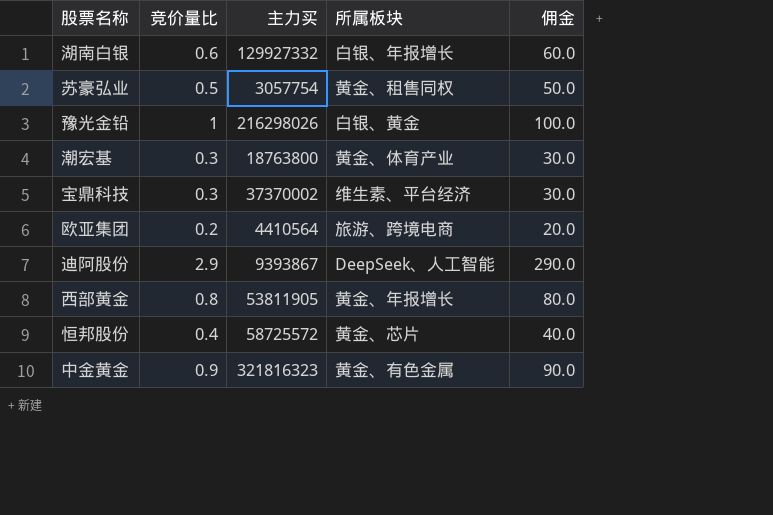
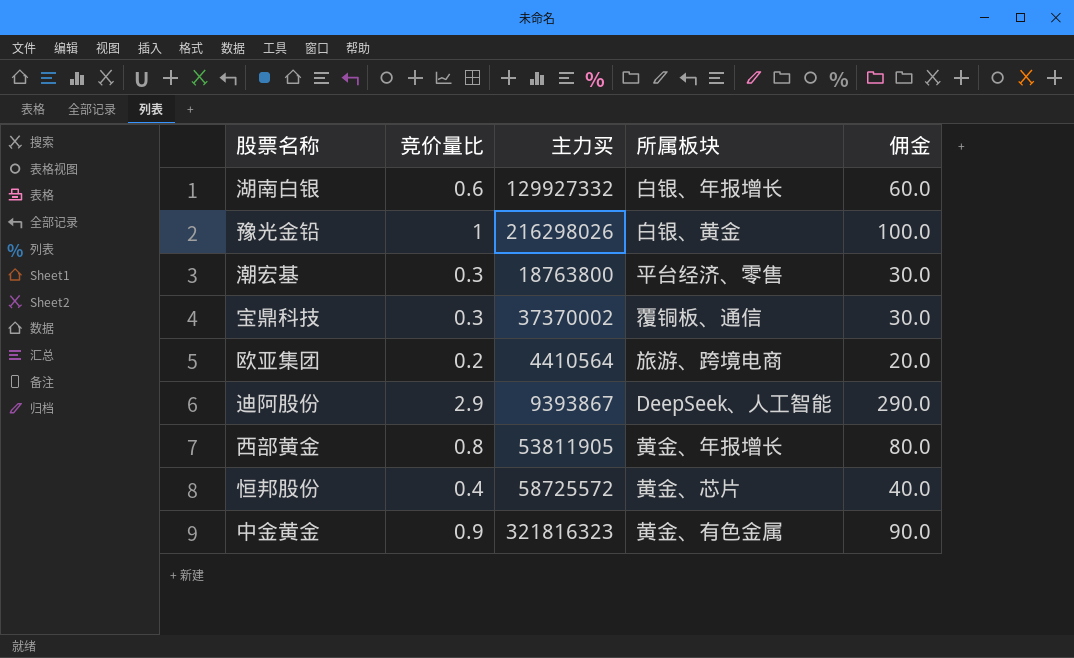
row 苏豪弘业: 0.5 | 3057754 | 黄金、租售同权 | 50.0 -> none
潮宏基 | 所属板块: 黄金、体育产业 -> 平台经济、零售
宝鼎科技 | 所属板块: 维生素、平台经济 -> 覆铜板、通信

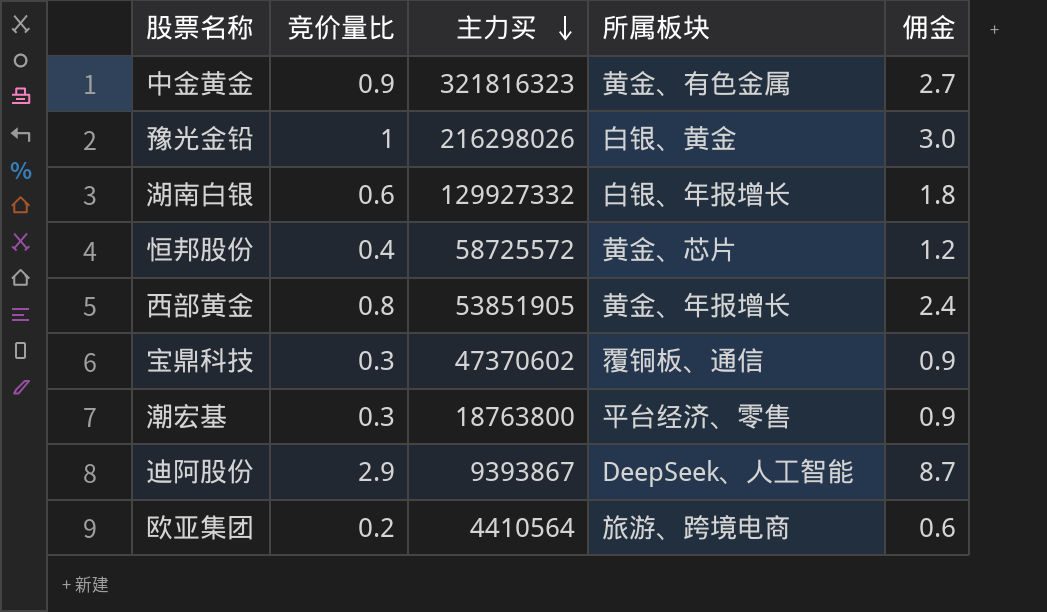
row order: none -> 主力买 descending
column 佣金 | formula: [竞价量比] * 100 -> [竞价量比] * 3
西部黄金 | 主力买: 53811905 -> 53851905
宝鼎科技 | 主力买: 37370002 -> 47370602

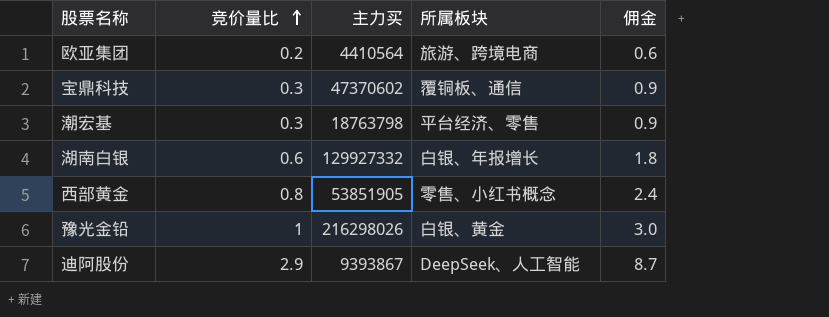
row order: 主力买 descending -> 竞价量比 ascending
row 中金黄金: 0.9 | 321816323 | 黄金、有色金属 | 2.7 -> none
row 恒邦股份: 0.4 | 58725572 | 黄金、芯片 | 1.2 -> none
潮宏基 | 主力买: 18763800 -> 18763798
西部黄金 | 所属板块: 黄金、年报增长 -> 零售、小红书概念

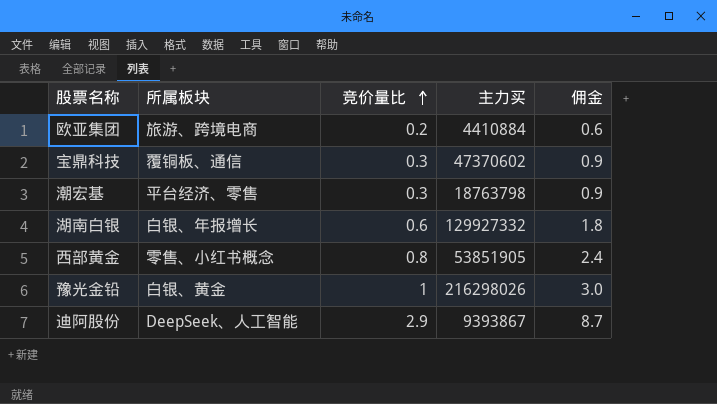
column 所属板块 | position: 4 -> 2
欧亚集团 | 主力买: 4410564 -> 4410884

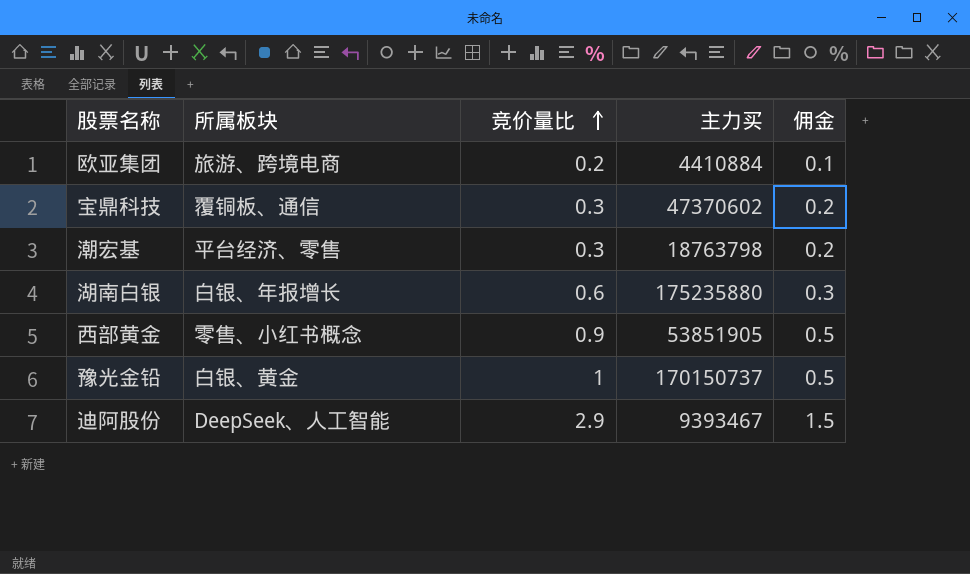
column 佣金 | formula: [竞价量比] * 3 -> [竞价量比] * 0.5
湖南白银 | 主力买: 129927332 -> 175235880
西部黄金 | 竞价量比: 0.8 -> 0.9
豫光金铅 | 主力买: 216298026 -> 170150737
迪阿股份 | 主力买: 9393867 -> 9393467

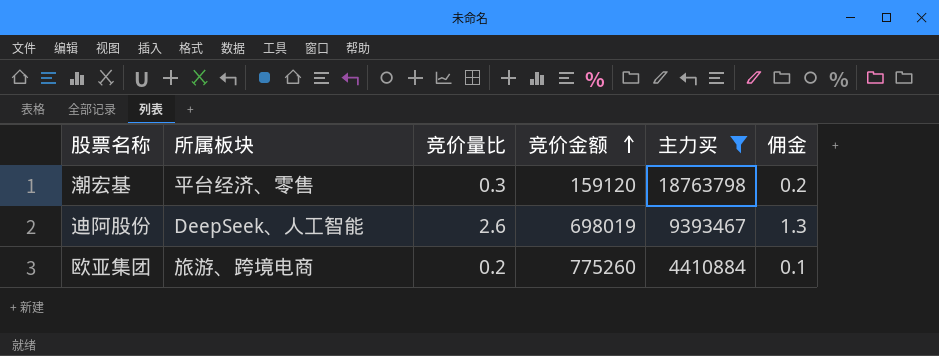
filter: none -> 主力买 <= 18763798
row order: 竞价量比 ascending -> 竞价金额 ascending
column 竞价金额 | position: none -> 4
迪阿股份 | 竞价量比: 2.9 -> 2.6
迪阿股份 | 佣金: 1.5 -> 1.3

